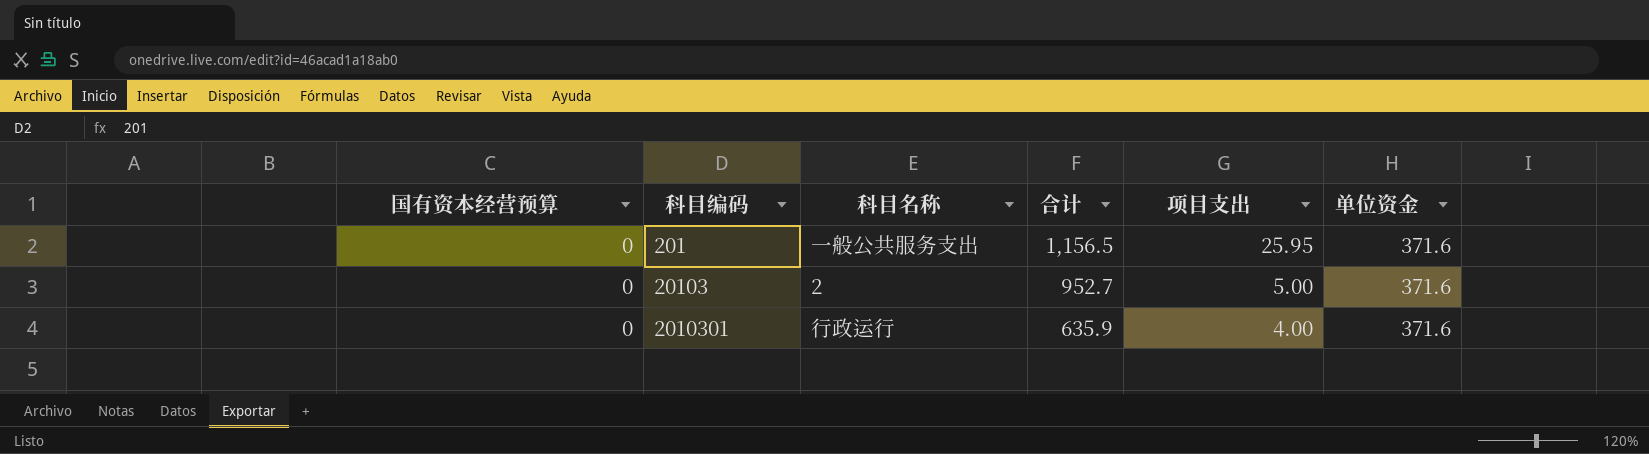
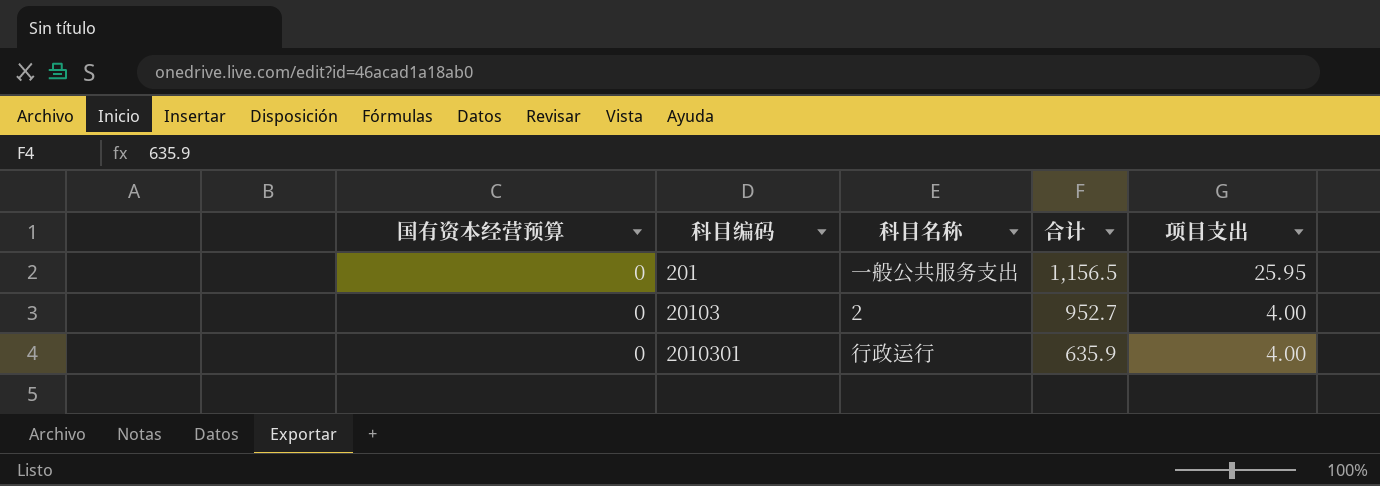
column 单位资金 | position: 6 -> none
20103 | 项目支出: 5.00 -> 4.00

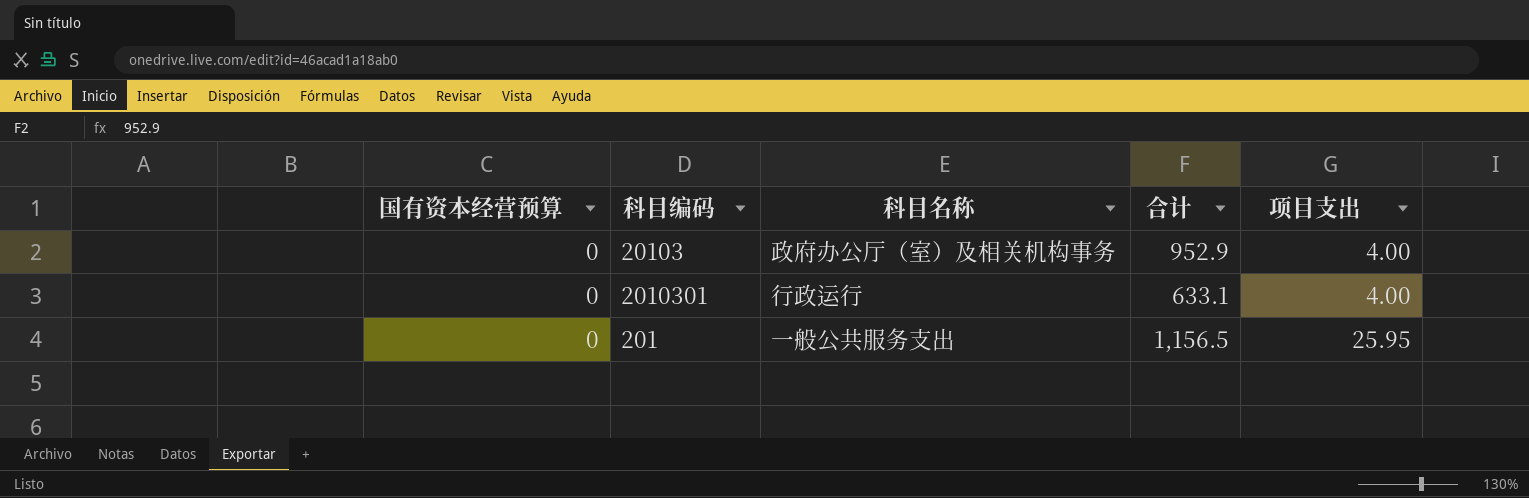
row order: 科目编码 ascending -> 项目支出 ascending
20103 | 科目名称: 2 -> 政府办公厅（室）及相关机构事务
20103 | 合计: 952.7 -> 952.9
2010301 | 合计: 635.9 -> 633.1

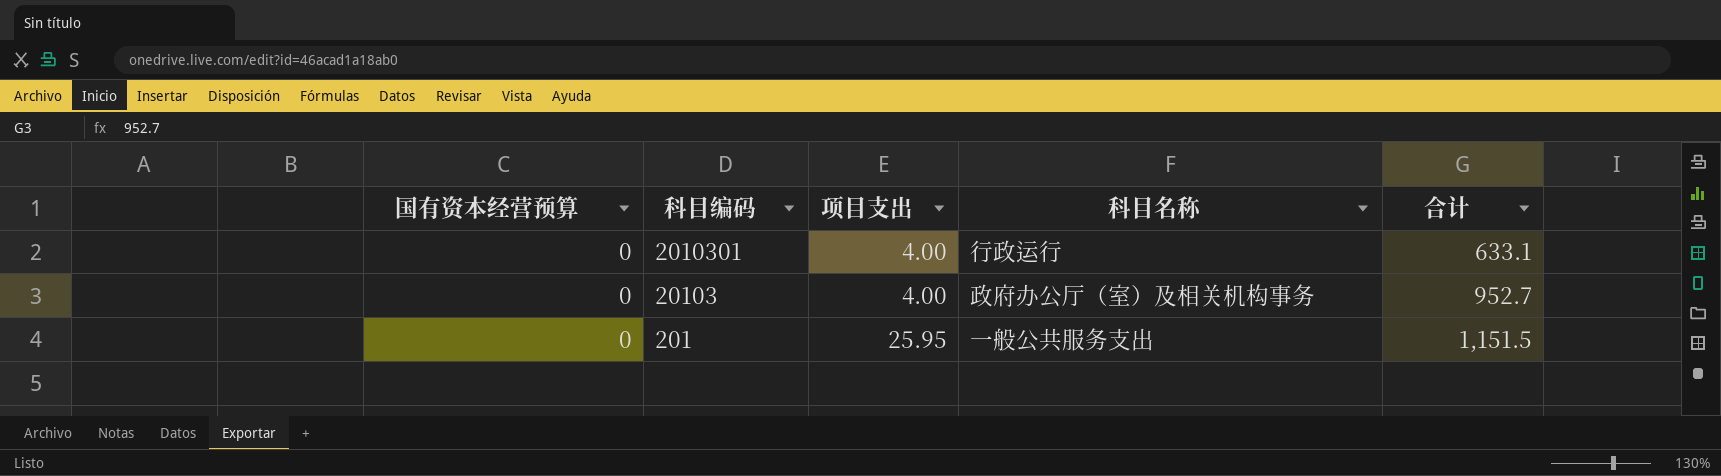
row order: 项目支出 ascending -> 科目编码 descending
column 项目支出 | position: 5 -> 3
20103 | 合计: 952.9 -> 952.7
201 | 合计: 1,156.5 -> 1,151.5

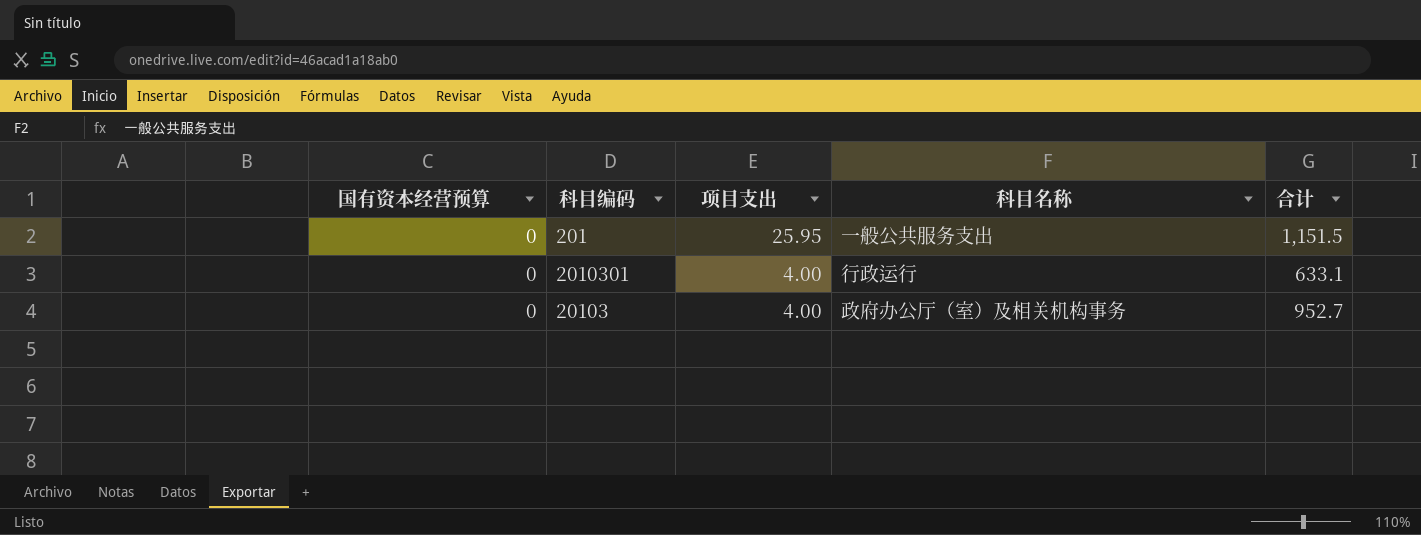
row order: 科目编码 descending -> 项目支出 descending

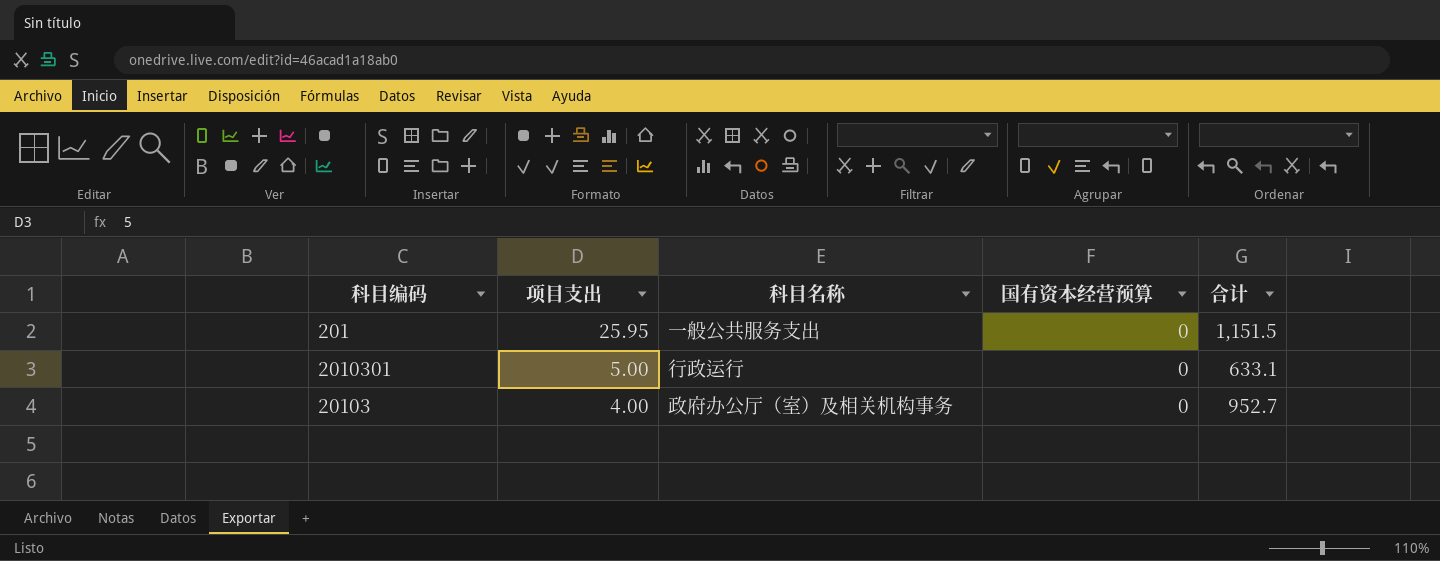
column 国有资本经营预算 | position: 1 -> 4
2010301 | 项目支出: 4.00 -> 5.00

